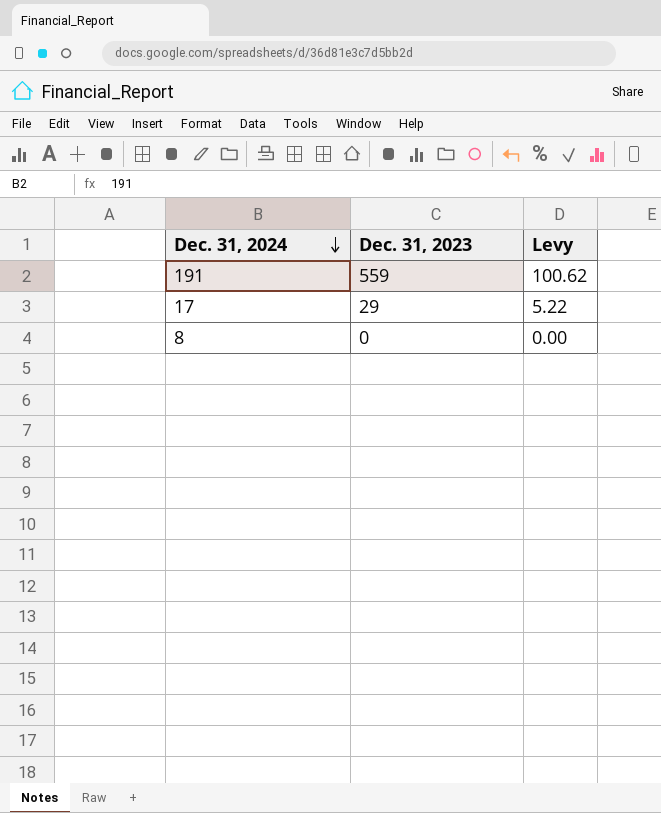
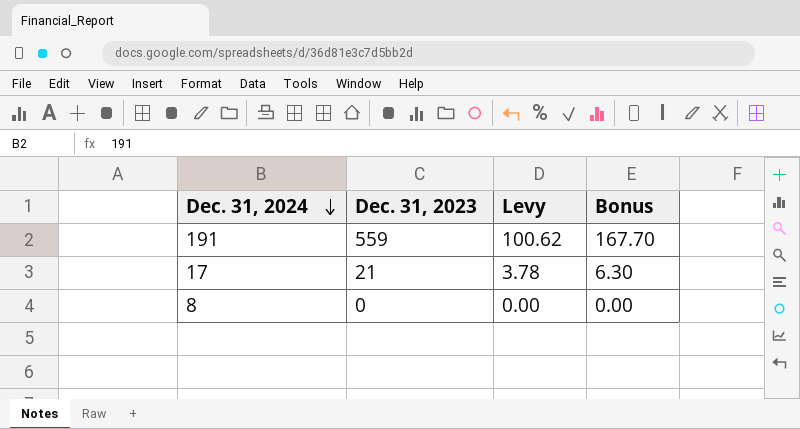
column Bonus | formula: none -> [Dec. 31, 2023] * 0.3
17 | Dec. 31, 2023: 29 -> 21
17 | Levy: 5.22 -> 3.78

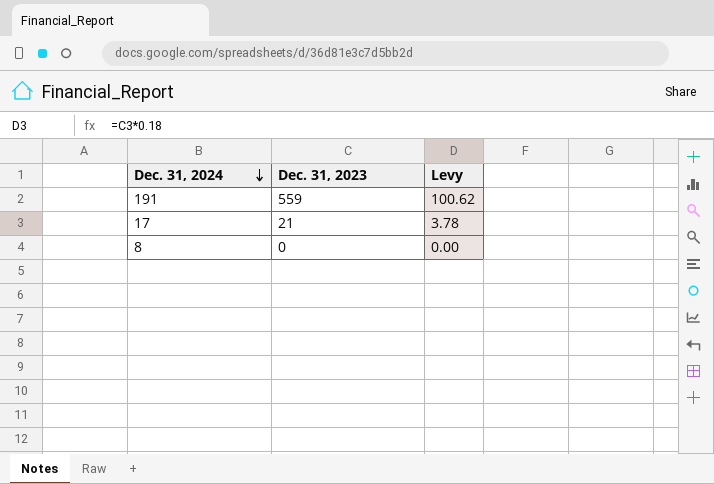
column Bonus | formula: [Dec. 31, 2023] * 0.3 -> none

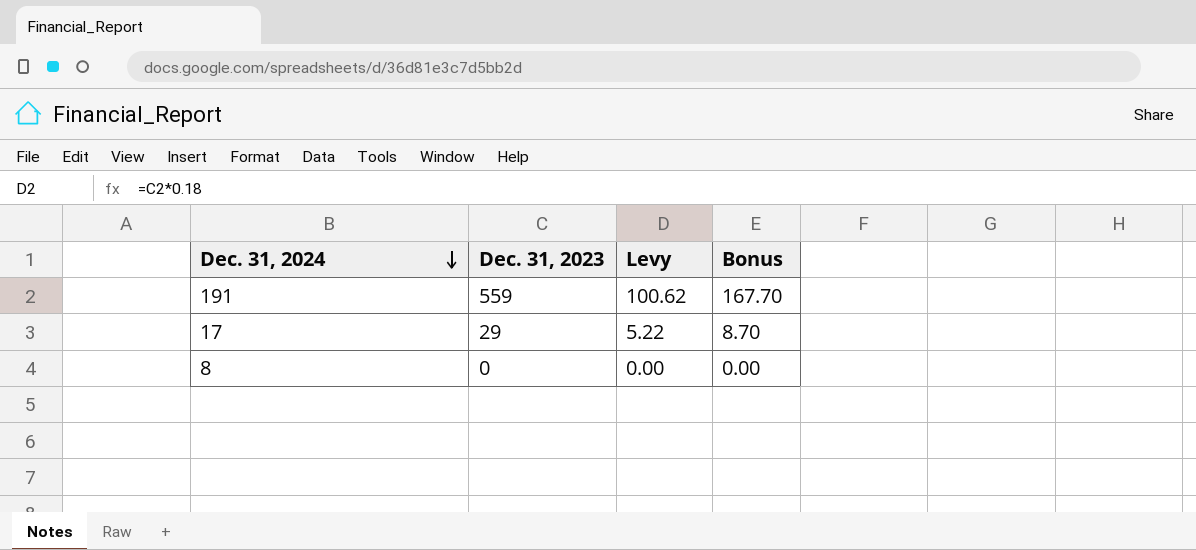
column Bonus | formula: none -> [Dec. 31, 2023] * 0.3
17 | Dec. 31, 2023: 21 -> 29
17 | Levy: 3.78 -> 5.22

